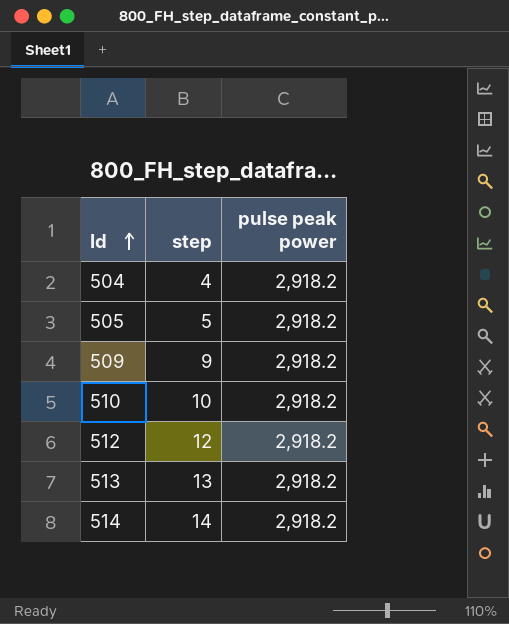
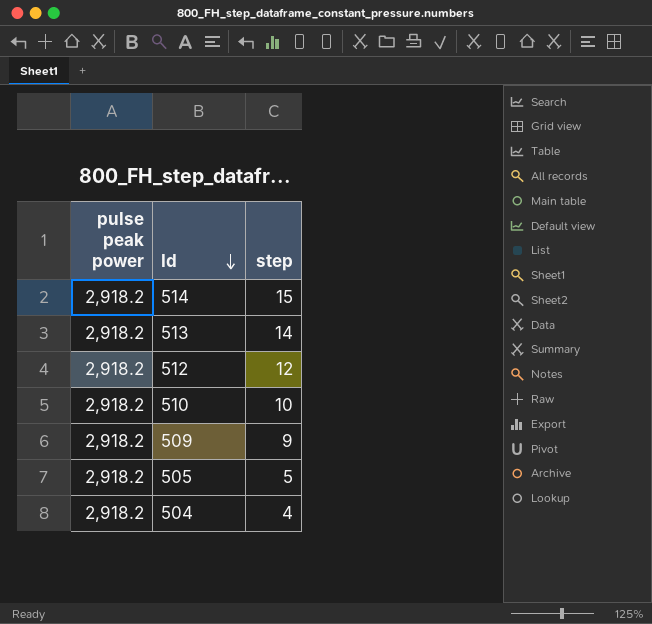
row order: Id ascending -> Id descending
column pulse peak power | position: 3 -> 1
514 | step: 14 -> 15
513 | step: 13 -> 14

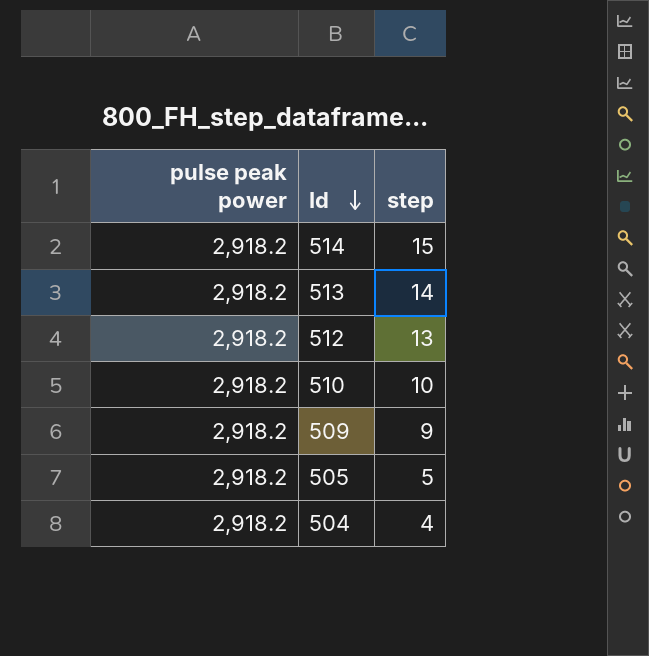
512 | step: 12 -> 13

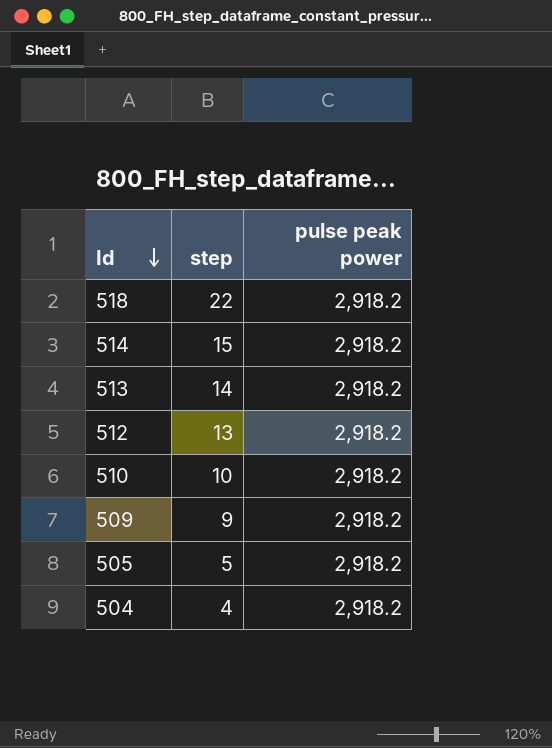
column pulse peak power | position: 1 -> 3
row 518: none -> 22 | 2,918.2

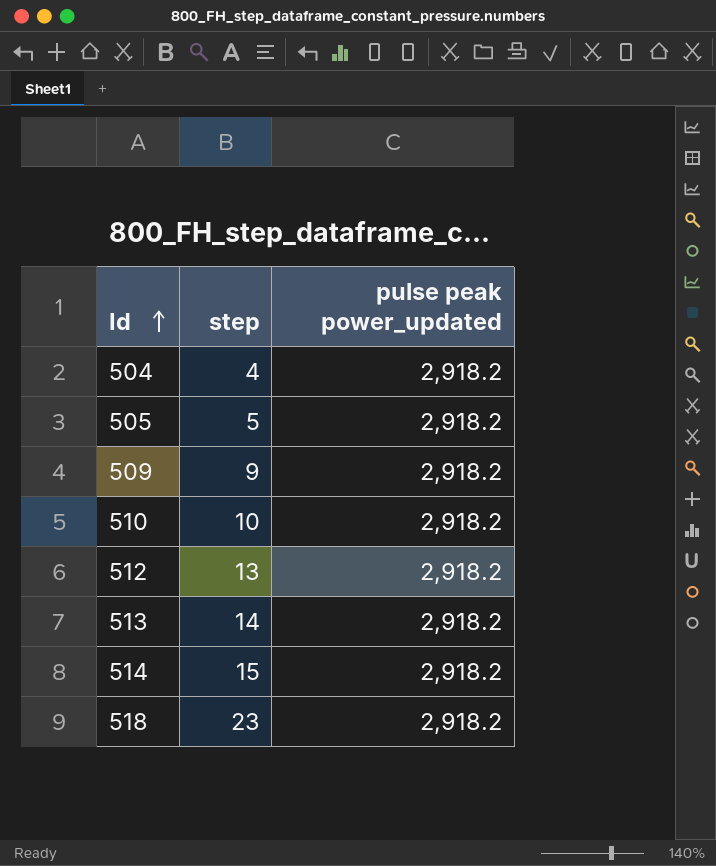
row order: Id descending -> Id ascending
column name: pulse peak power -> pulse peak power_updated
518 | step: 22 -> 23

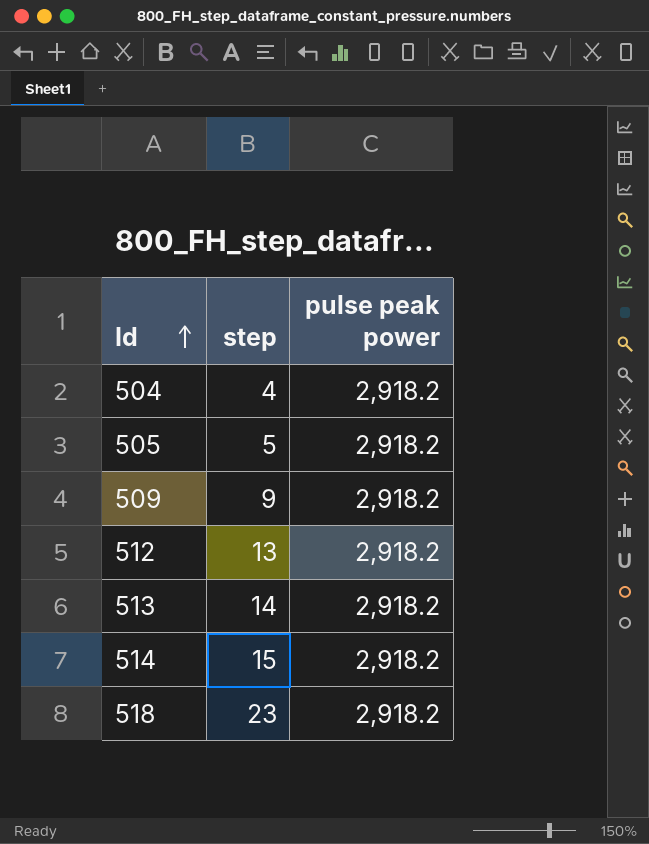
column name: pulse peak power_updated -> pulse peak power
row 510: 10 | 2,918.2 -> none

